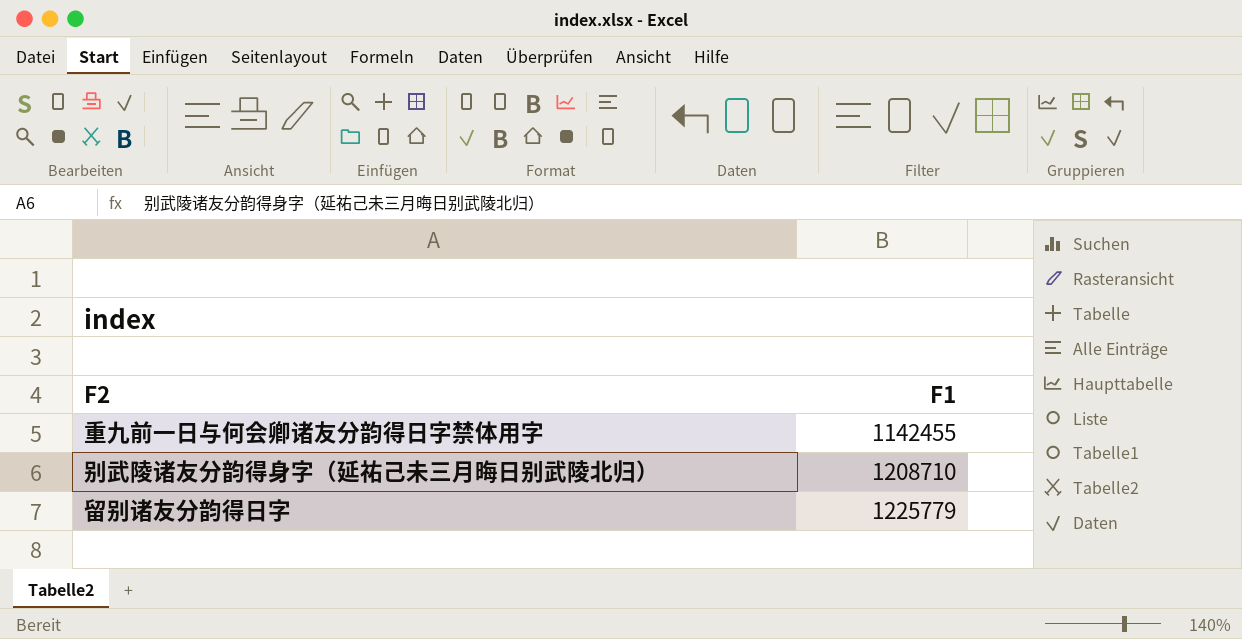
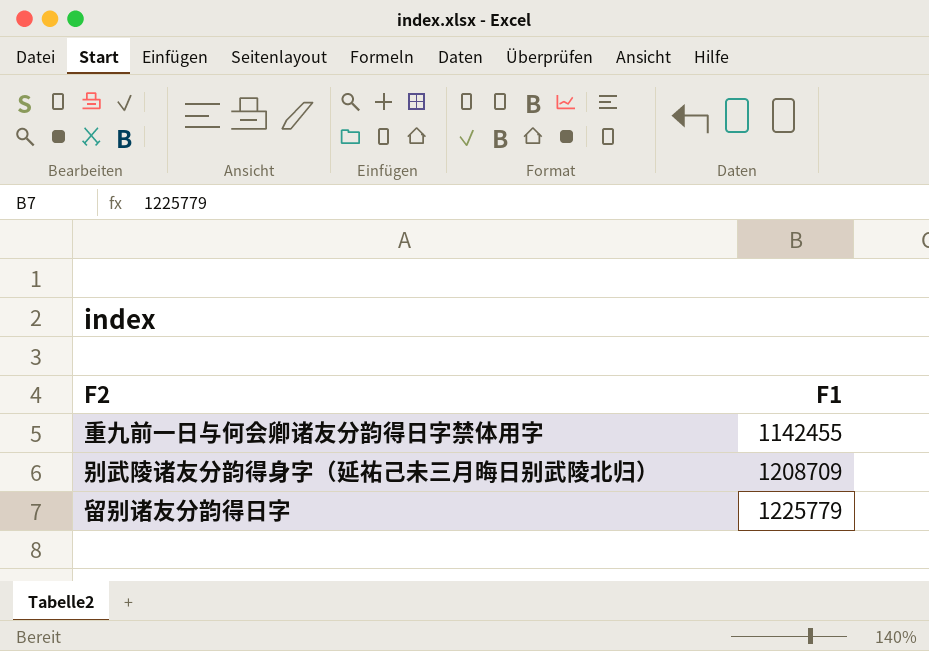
别武陵诸友分韵得身字（延祐己未三月晦日别武陵北归） | F1: 1208710 -> 1208709

